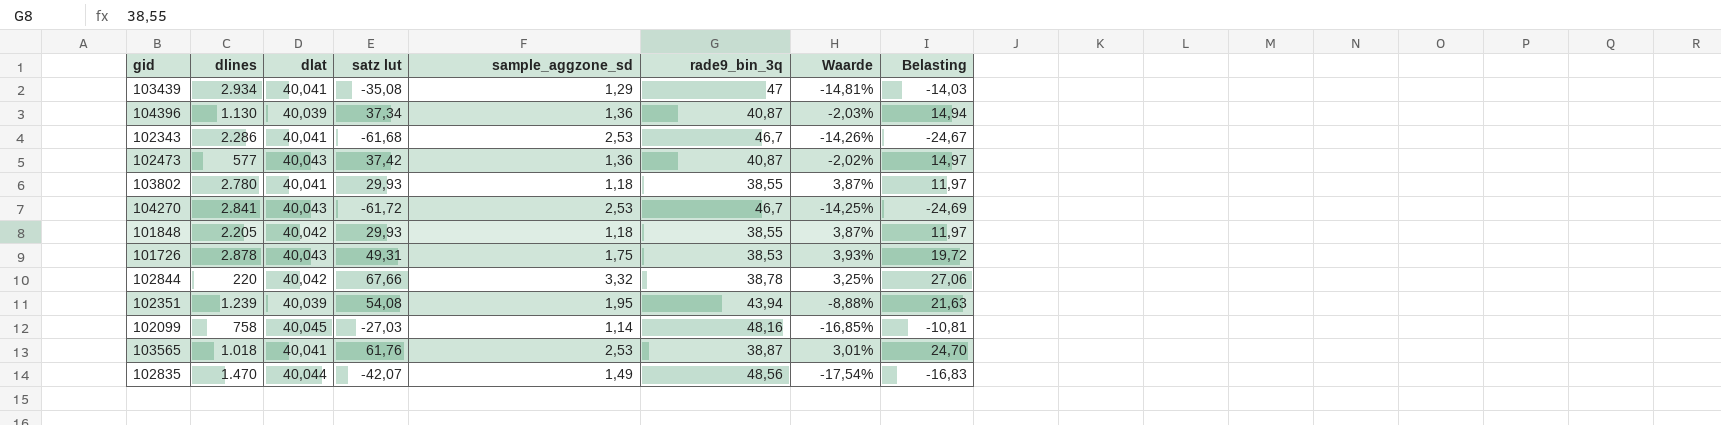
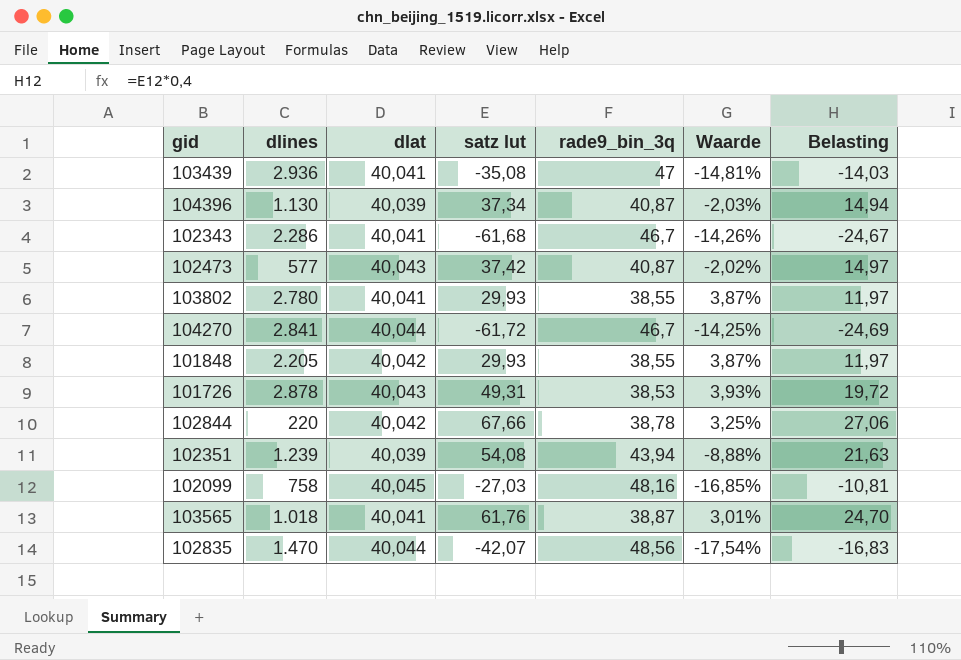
column sample_aggzone_sd | position: 5 -> none
103439 | dlines: 2.934 -> 2.936
104270 | dlat: 40,043 -> 40,044

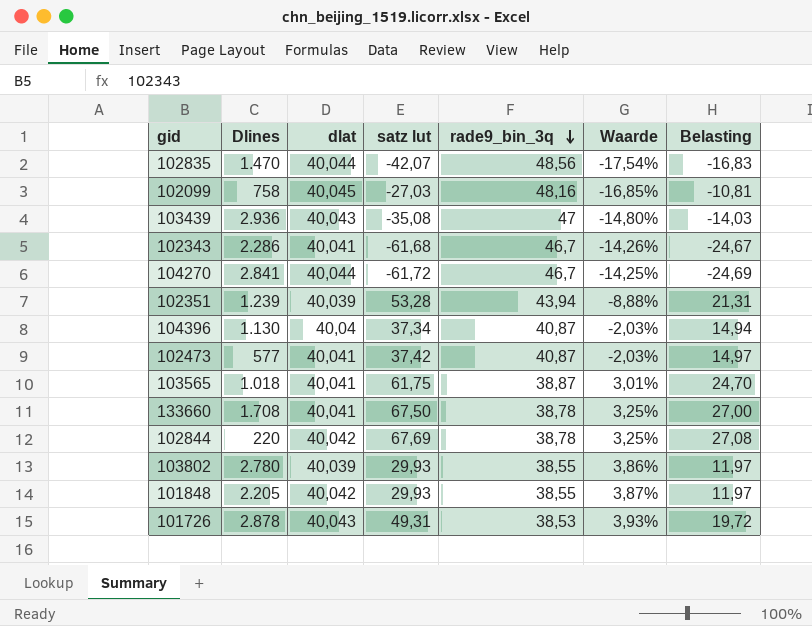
row order: none -> rade9_bin_3q descending
column name: dlines -> Dlines
103439 | dlat: 40,041 -> 40,043
103439 | Waarde: -14,81% -> -14,80%
102351 | satz lut: 54,08 -> 53,28
102351 | Belasting: 21,63 -> 21,31
104396 | dlat: 40,039 -> 40,04
102473 | dlat: 40,043 -> 40,041
102473 | Waarde: -2,02% -> -2,03%
103565 | satz lut: 61,76 -> 61,75
row 133660: none -> 1.708 | 40,041 | 67,50 | 38,78 | 3,25% | 27,00
102844 | satz lut: 67,66 -> 67,69
102844 | Belasting: 27,06 -> 27,08
103802 | dlat: 40,041 -> 40,039
103802 | Waarde: 3,87% -> 3,86%

